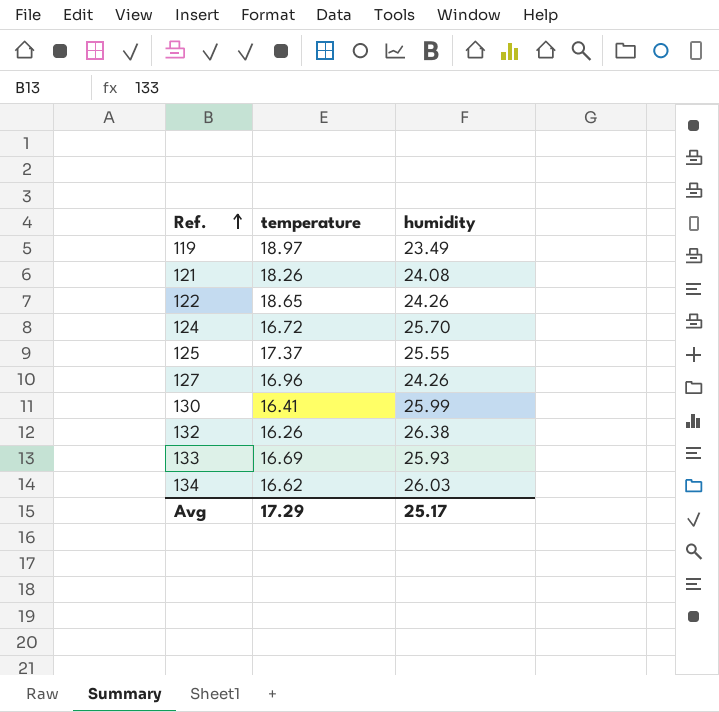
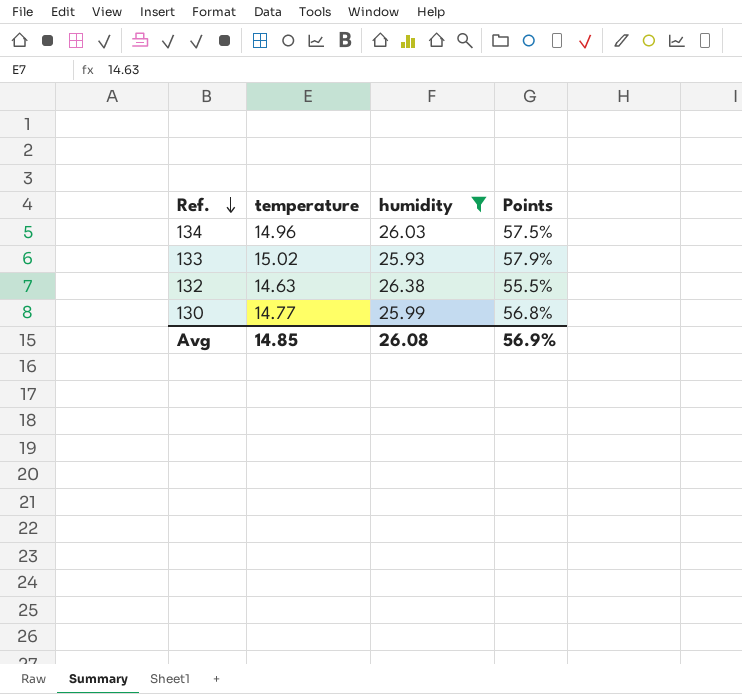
filter: none -> humidity >= 25.93
row order: Ref. ascending -> Ref. descending
column Points | formula: none -> [temperature] / [humidity]
134 | temperature: 16.62 -> 14.96
133 | temperature: 16.69 -> 15.02
132 | temperature: 16.26 -> 14.63
130 | temperature: 16.41 -> 14.77
Avg | temperature: 17.29 -> 14.85
Avg | humidity: 25.17 -> 26.08

